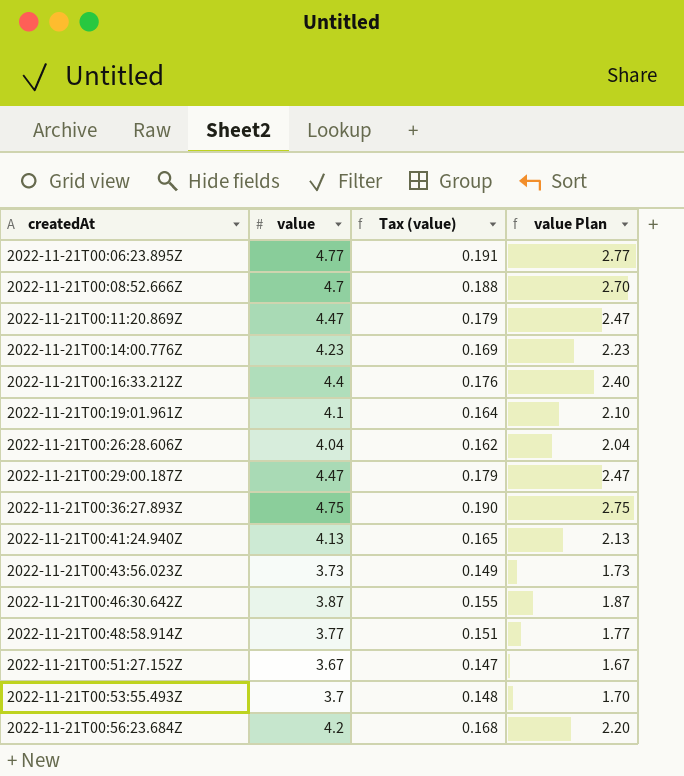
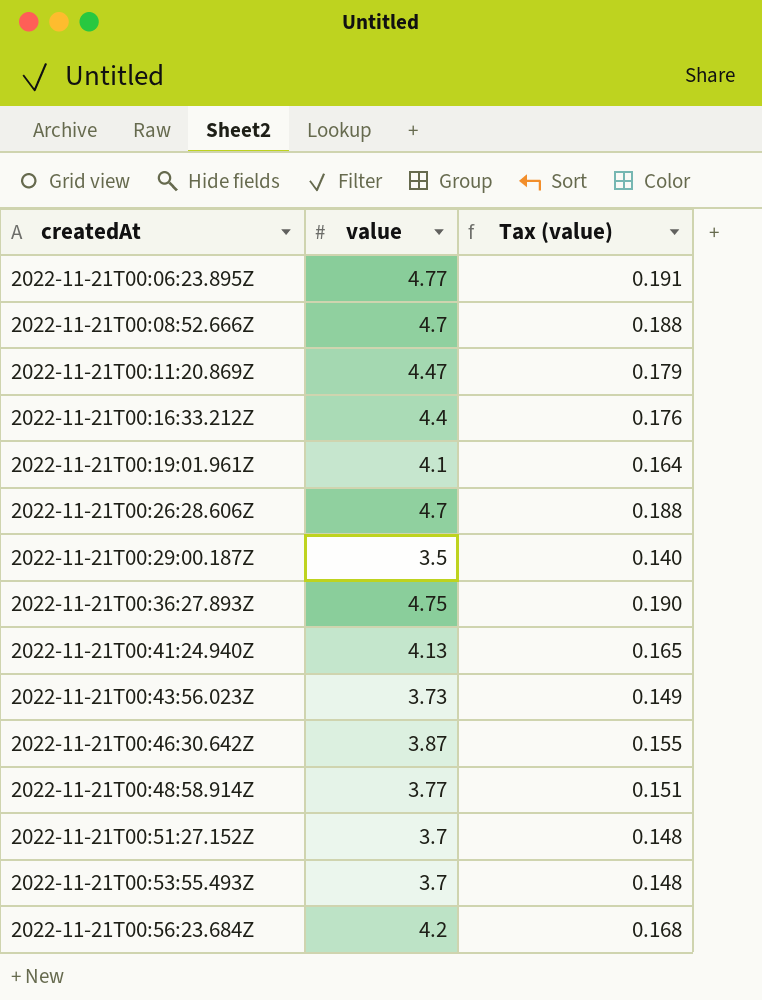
column value Plan | formula: [value] - 2 -> none
row 2022-11-21T00:14:00.776Z: 4.23 | 0.169 | 2.23 -> none
2022-11-21T00:26:28.606Z | value: 4.04 -> 4.7
2022-11-21T00:26:28.606Z | Tax (value): 0.162 -> 0.188
2022-11-21T00:29:00.187Z | value: 4.47 -> 3.5
2022-11-21T00:29:00.187Z | Tax (value): 0.179 -> 0.140
2022-11-21T00:51:27.152Z | value: 3.67 -> 3.7
2022-11-21T00:51:27.152Z | Tax (value): 0.147 -> 0.148

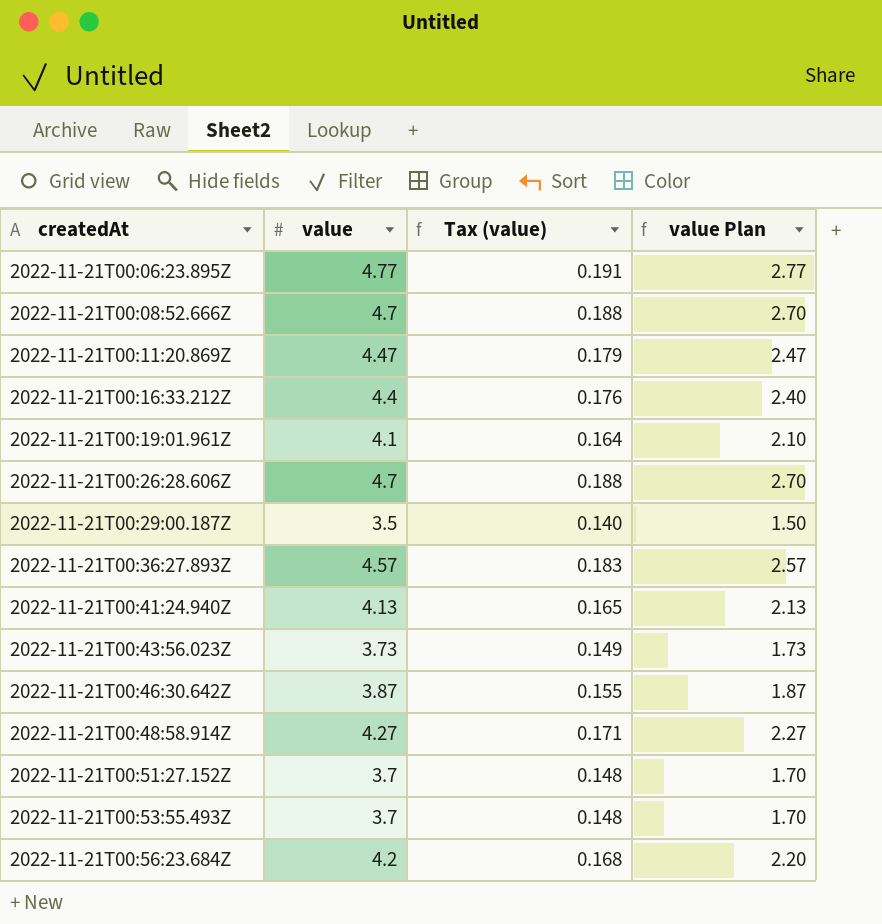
column value Plan | formula: none -> [value] - 2
2022-11-21T00:36:27.893Z | value: 4.75 -> 4.57
2022-11-21T00:36:27.893Z | Tax (value): 0.190 -> 0.183
2022-11-21T00:48:58.914Z | value: 3.77 -> 4.27
2022-11-21T00:48:58.914Z | Tax (value): 0.151 -> 0.171

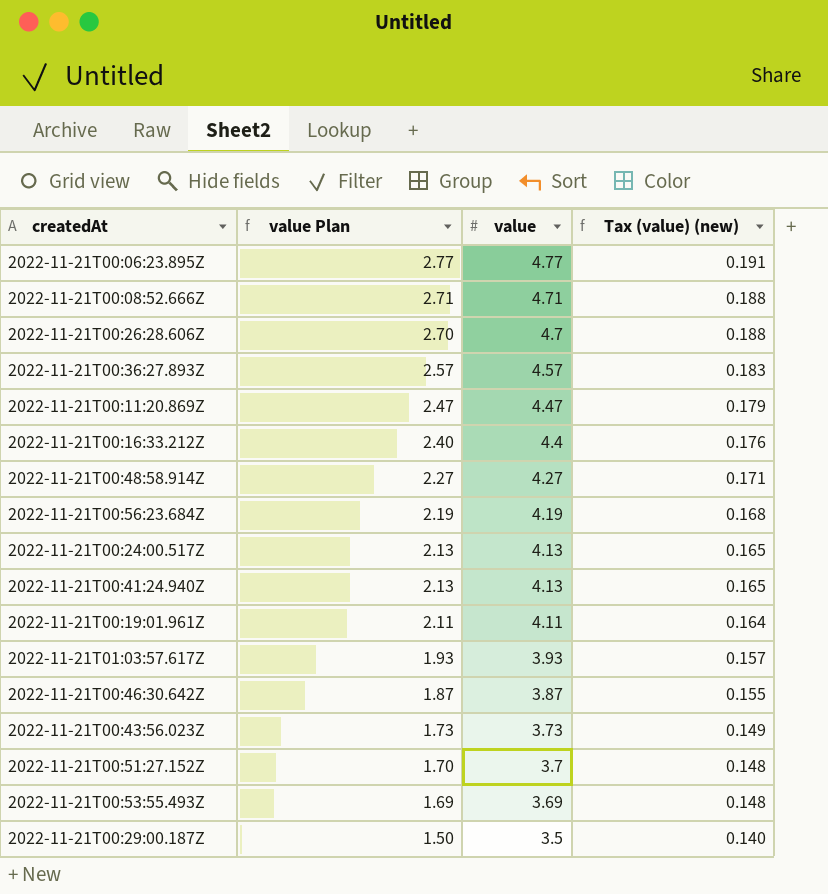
row order: createdAt ascending -> value Plan descending
column value Plan | position: 4 -> 2
column name: Tax (value) -> Tax (value) (new)
2022-11-21T00:08:52.666Z | value Plan: 2.70 -> 2.71
2022-11-21T00:08:52.666Z | value: 4.7 -> 4.71
2022-11-21T00:56:23.684Z | value Plan: 2.20 -> 2.19
2022-11-21T00:56:23.684Z | value: 4.2 -> 4.19
row 2022-11-21T00:24:00.517Z: none -> 2.13 | 4.13 | 0.165
2022-11-21T00:19:01.961Z | value Plan: 2.10 -> 2.11
2022-11-21T00:19:01.961Z | value: 4.1 -> 4.11
row 2022-11-21T01:03:57.617Z: none -> 1.93 | 3.93 | 0.157
2022-11-21T00:53:55.493Z | value Plan: 1.70 -> 1.69
2022-11-21T00:53:55.493Z | value: 3.7 -> 3.69

